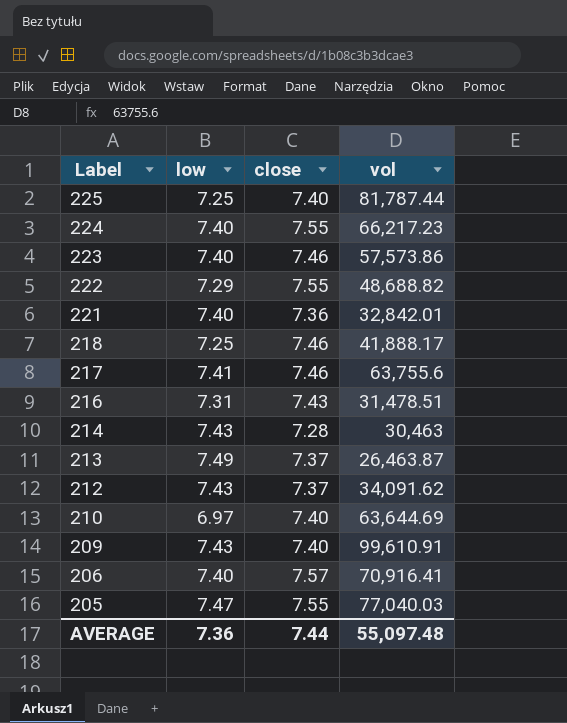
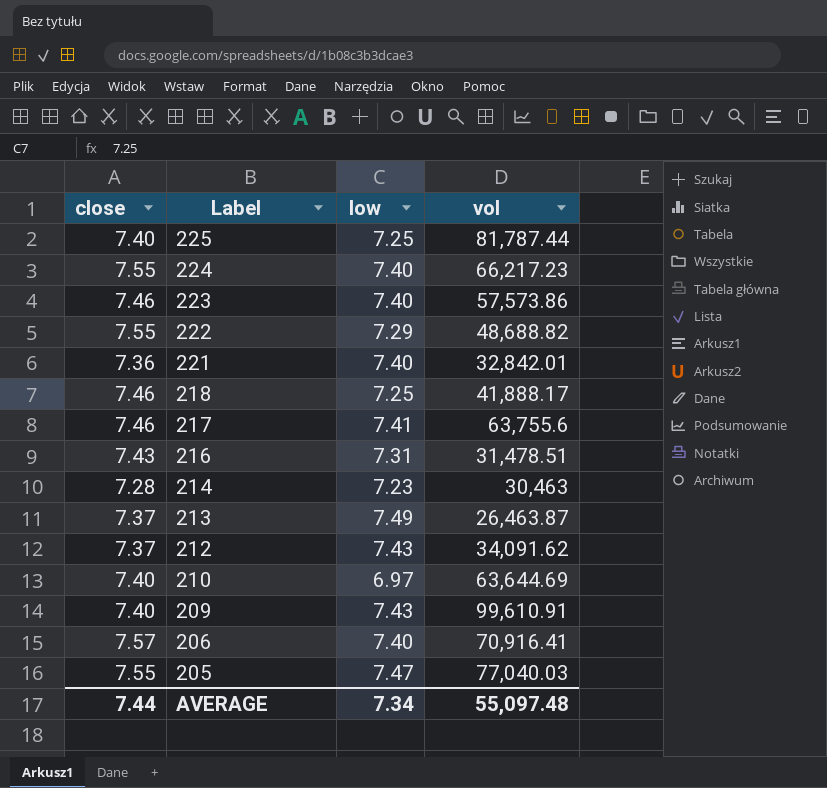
column close | position: 3 -> 1
214 | low: 7.43 -> 7.23
AVERAGE | low: 7.36 -> 7.34

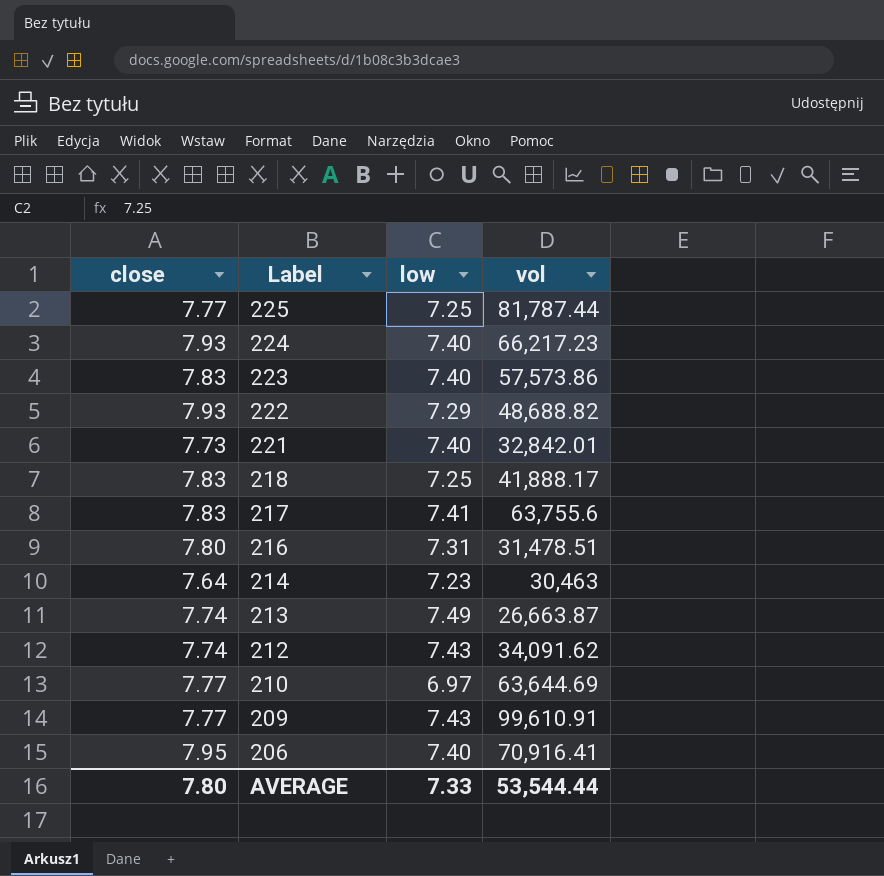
row 205: 7.55 | 7.47 | 77,040.03 -> none
225 | close: 7.40 -> 7.77
224 | close: 7.55 -> 7.93
223 | close: 7.46 -> 7.83
222 | close: 7.55 -> 7.93
221 | close: 7.36 -> 7.73
218 | close: 7.46 -> 7.83
217 | close: 7.46 -> 7.83
216 | close: 7.43 -> 7.80
214 | close: 7.28 -> 7.64
213 | close: 7.37 -> 7.74
213 | vol: 26,463.87 -> 26,663.87
212 | close: 7.37 -> 7.74
210 | close: 7.40 -> 7.77
209 | close: 7.40 -> 7.77
206 | close: 7.57 -> 7.95
AVERAGE | close: 7.44 -> 7.80
AVERAGE | low: 7.34 -> 7.33
AVERAGE | vol: 55,097.48 -> 53,544.44

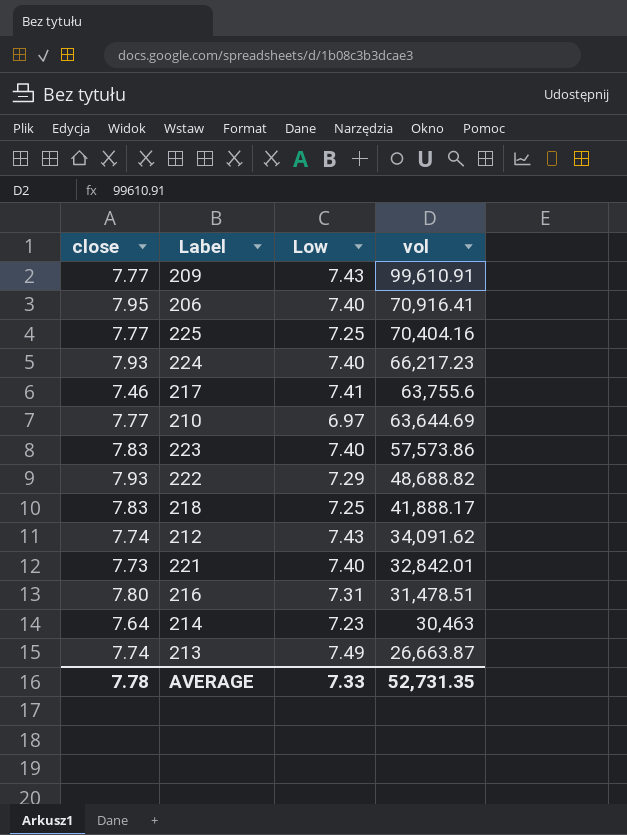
row order: Label descending -> vol descending
column name: low -> Low
225 | vol: 81,787.44 -> 70,404.16
217 | close: 7.83 -> 7.46
AVERAGE | close: 7.80 -> 7.78
AVERAGE | vol: 53,544.44 -> 52,731.35

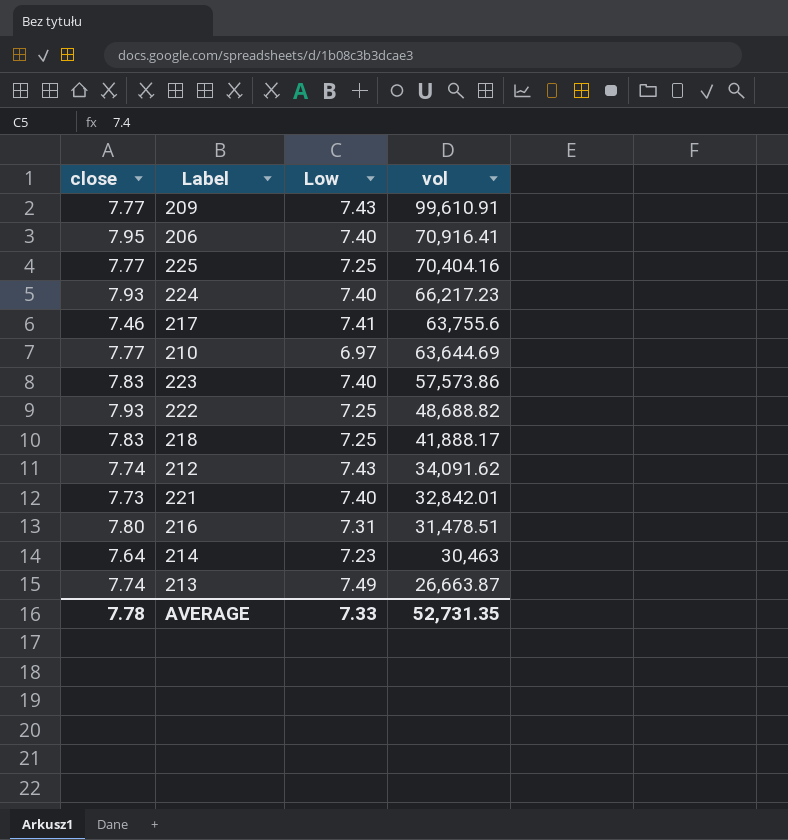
222 | Low: 7.29 -> 7.25

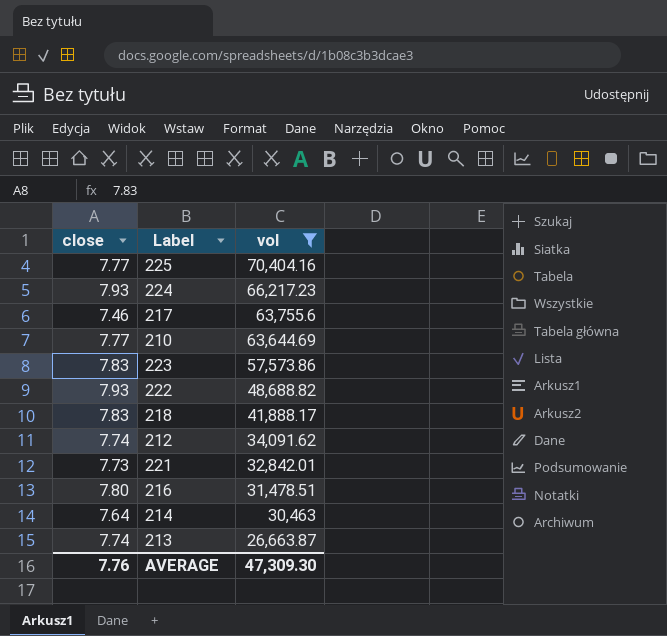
filter: none -> vol <= 70,404.16
column Low | position: 3 -> none
AVERAGE | close: 7.78 -> 7.76
AVERAGE | vol: 52,731.35 -> 47,309.30

